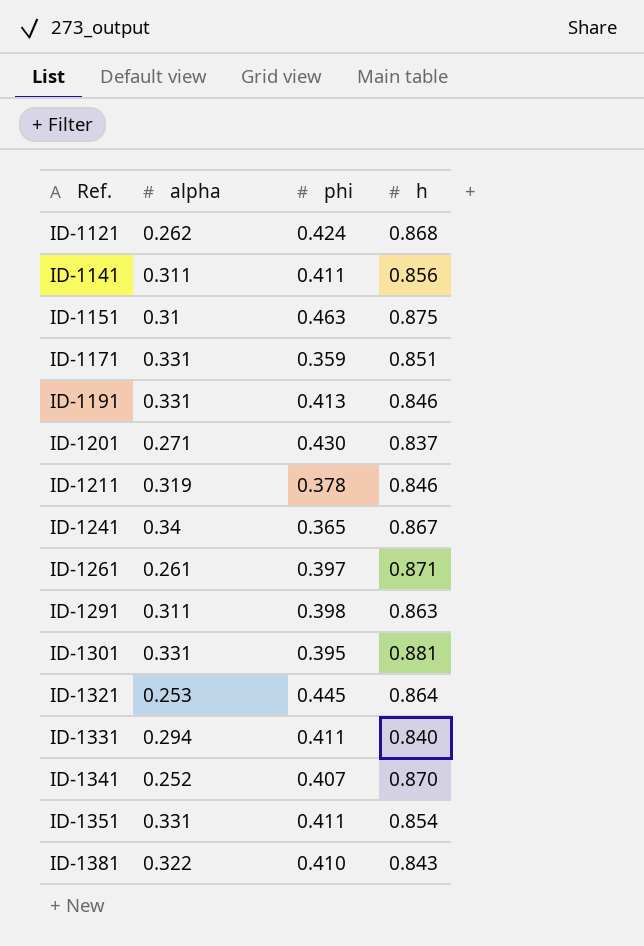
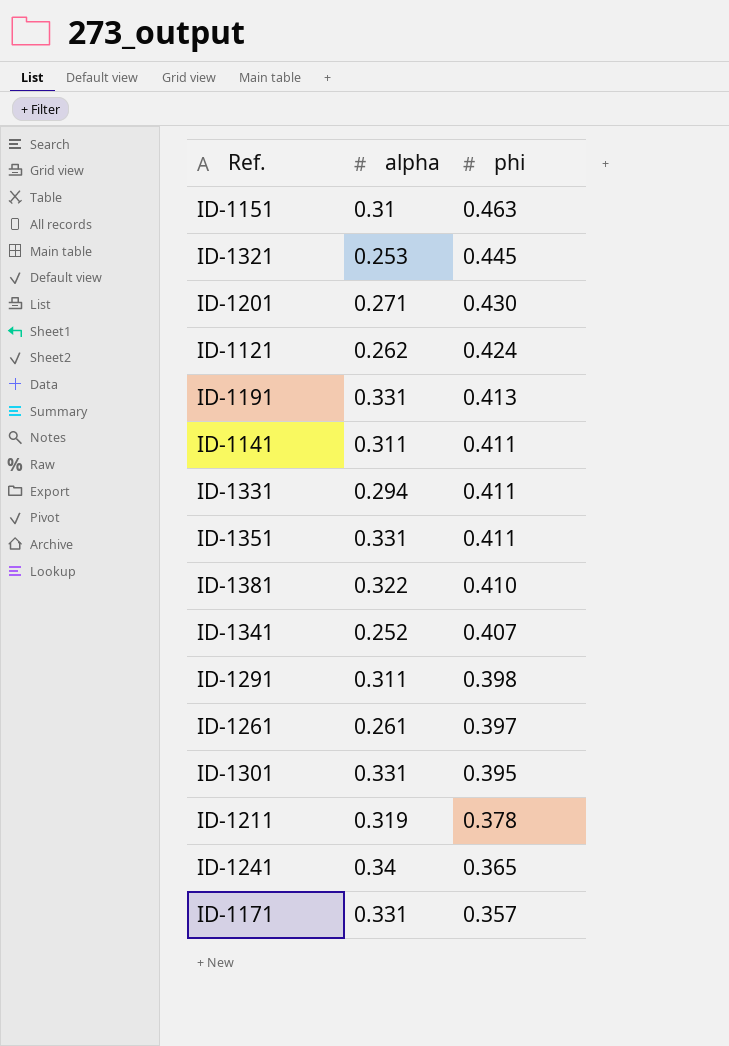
row order: Ref. ascending -> phi descending
column h | position: 4 -> none
ID-1171 | phi: 0.359 -> 0.357

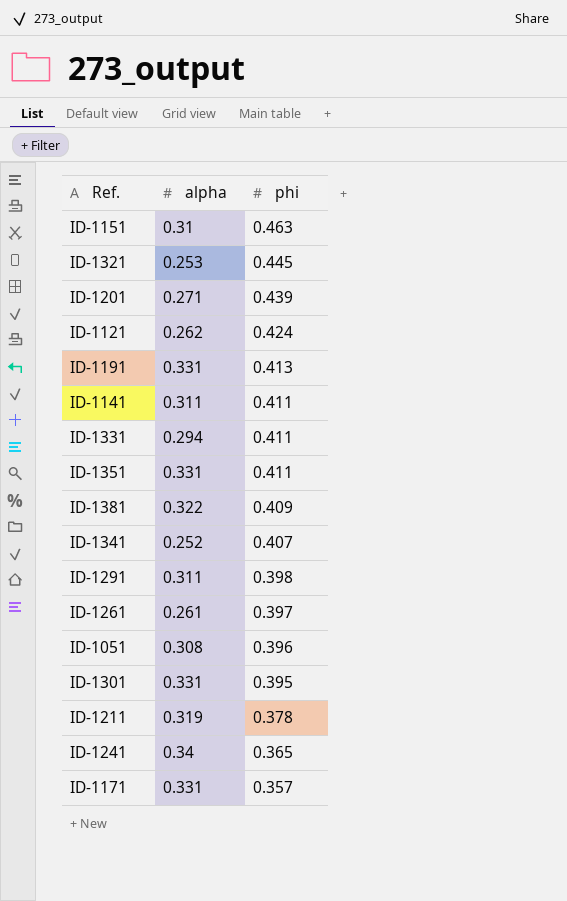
ID-1201 | phi: 0.430 -> 0.439
ID-1381 | phi: 0.410 -> 0.409
row ID-1051: none -> 0.308 | 0.396

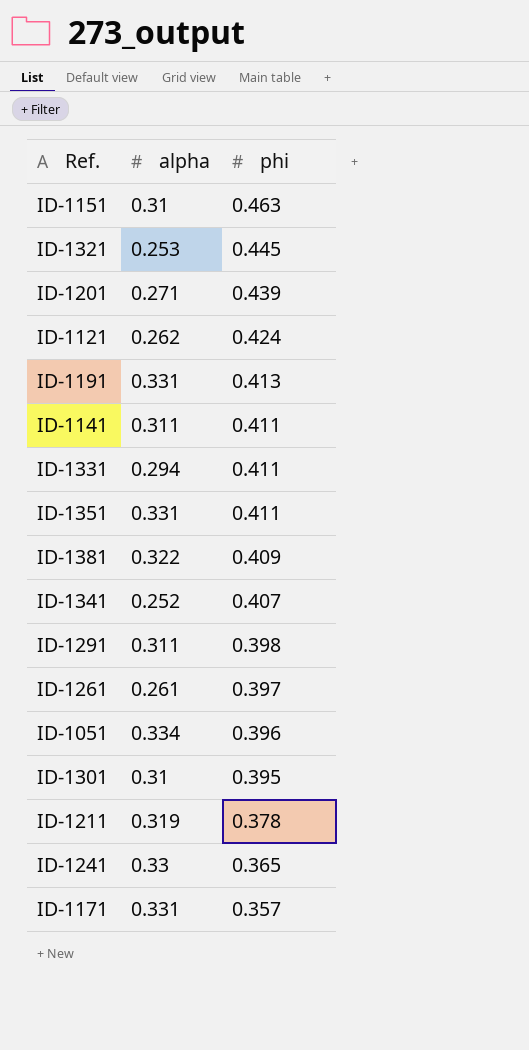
ID-1051 | alpha: 0.308 -> 0.334
ID-1301 | alpha: 0.331 -> 0.31
ID-1241 | alpha: 0.34 -> 0.33

